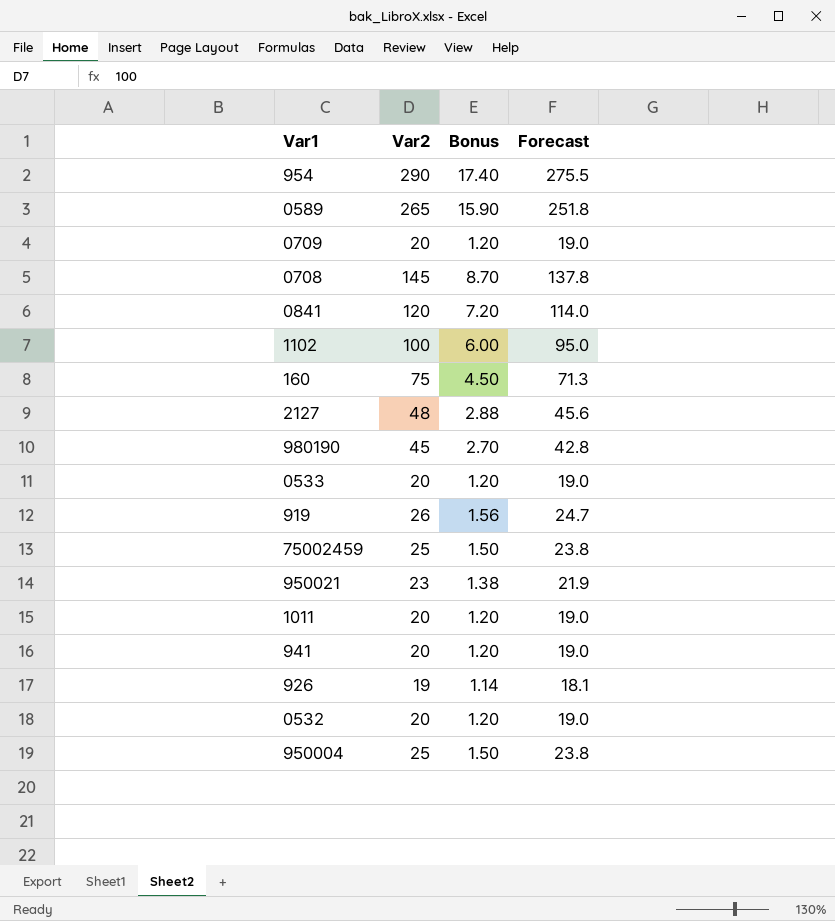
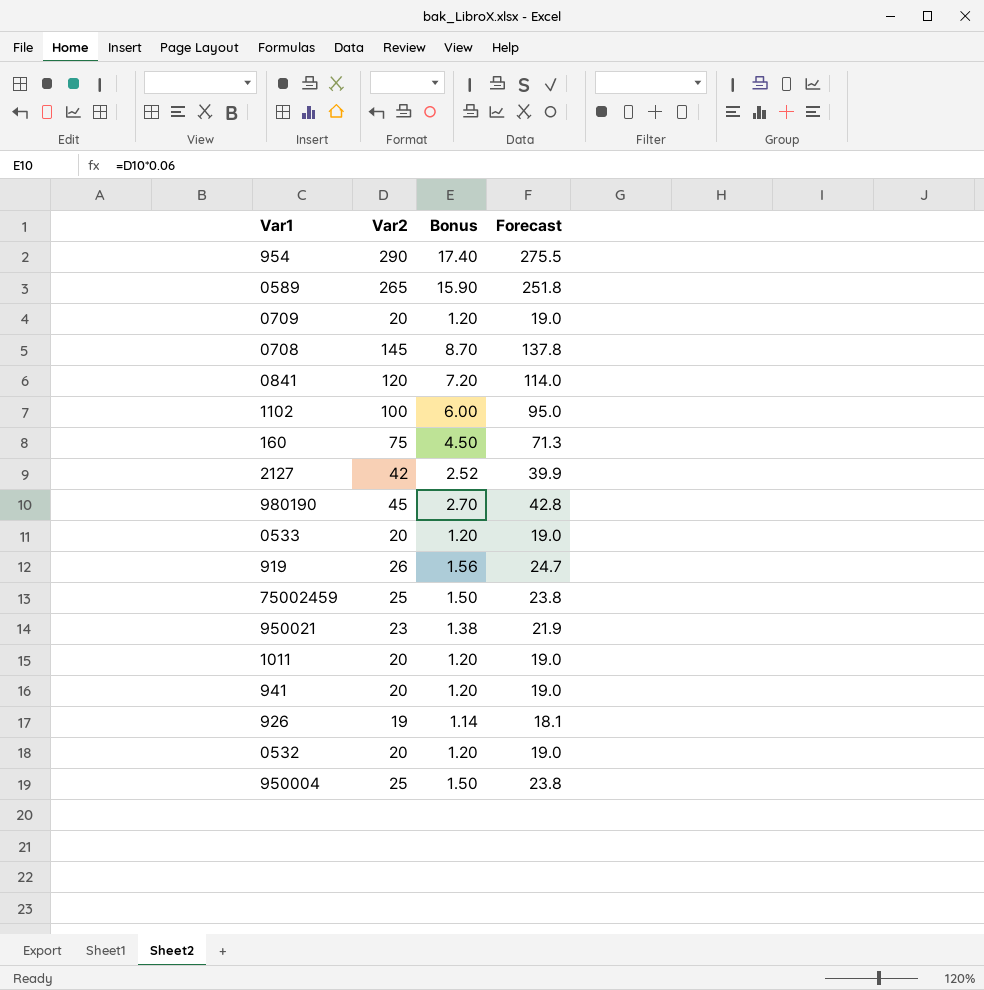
2127 | Var2: 48 -> 42
2127 | Bonus: 2.88 -> 2.52
2127 | Forecast: 45.6 -> 39.9

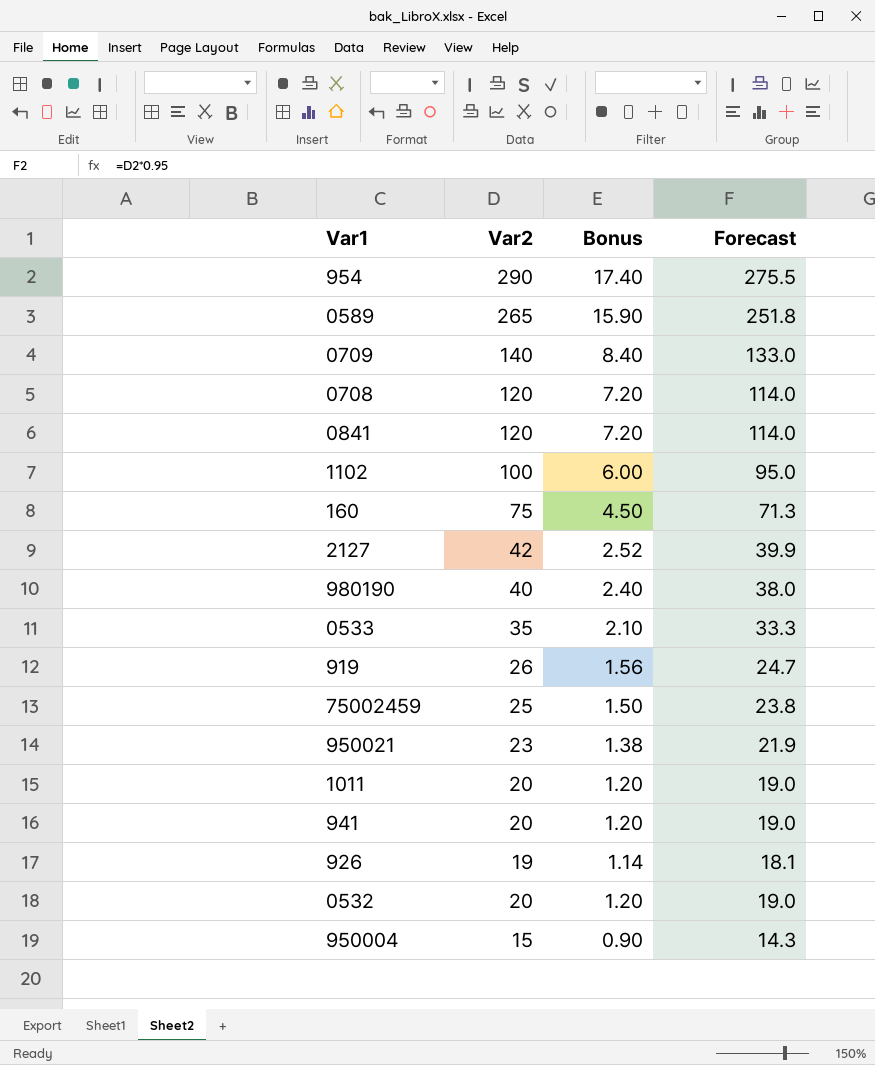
0709 | Var2: 20 -> 140
0709 | Bonus: 1.20 -> 8.40
0709 | Forecast: 19.0 -> 133.0
0708 | Var2: 145 -> 120
0708 | Bonus: 8.70 -> 7.20
0708 | Forecast: 137.8 -> 114.0
980190 | Var2: 45 -> 40
980190 | Bonus: 2.70 -> 2.40
980190 | Forecast: 42.8 -> 38.0
0533 | Var2: 20 -> 35
0533 | Bonus: 1.20 -> 2.10
0533 | Forecast: 19.0 -> 33.3
950004 | Var2: 25 -> 15
950004 | Bonus: 1.50 -> 0.90
950004 | Forecast: 23.8 -> 14.3

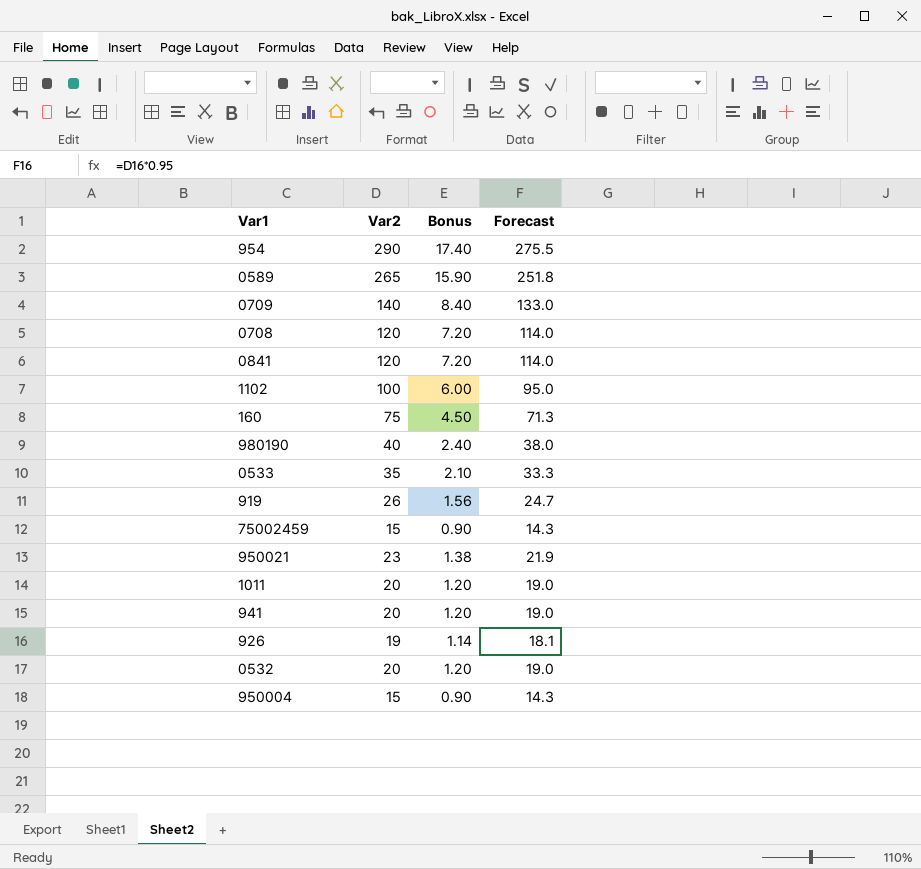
row 2127: 42 | 2.52 | 39.9 -> none
75002459 | Var2: 25 -> 15
75002459 | Bonus: 1.50 -> 0.90
75002459 | Forecast: 23.8 -> 14.3

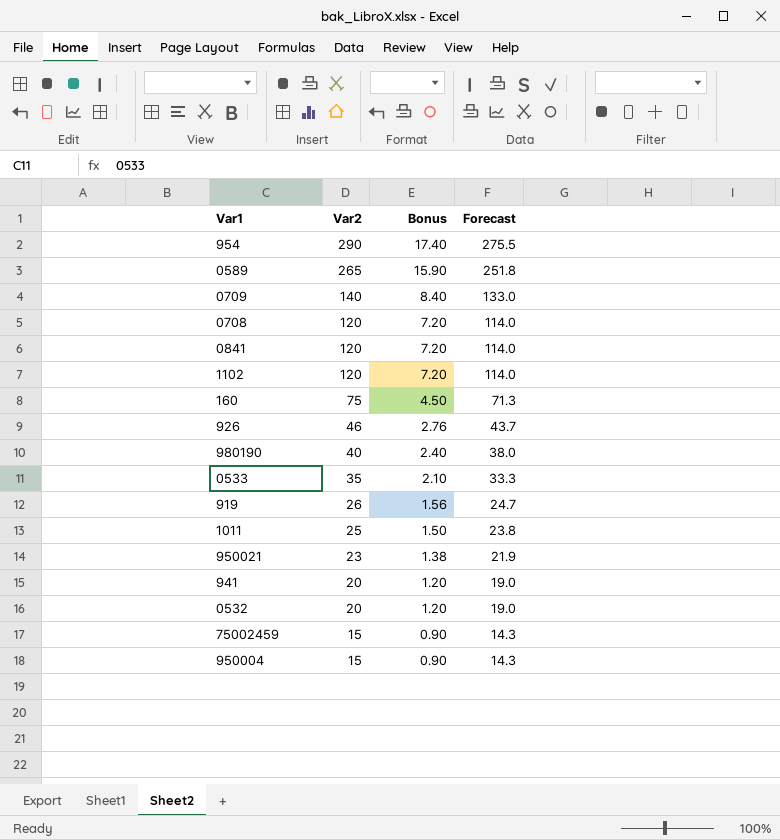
row order: none -> Var2 descending
1102 | Var2: 100 -> 120
1102 | Bonus: 6.00 -> 7.20
1102 | Forecast: 95.0 -> 114.0
926 | Var2: 19 -> 46
926 | Bonus: 1.14 -> 2.76
926 | Forecast: 18.1 -> 43.7
1011 | Var2: 20 -> 25
1011 | Bonus: 1.20 -> 1.50
1011 | Forecast: 19.0 -> 23.8

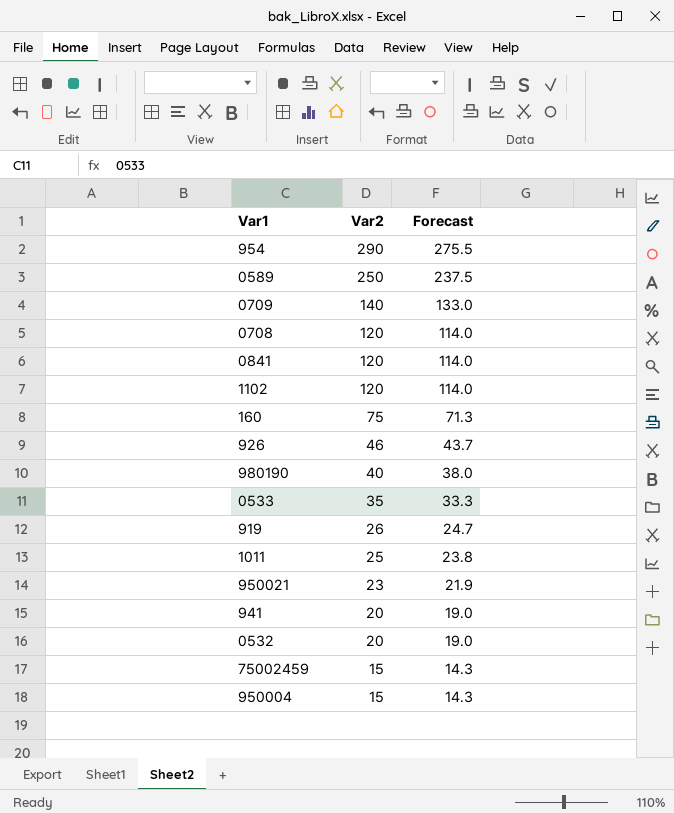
column Bonus | formula: [Var2] * 0.06 -> none
0589 | Var2: 265 -> 250
0589 | Forecast: 251.8 -> 237.5

